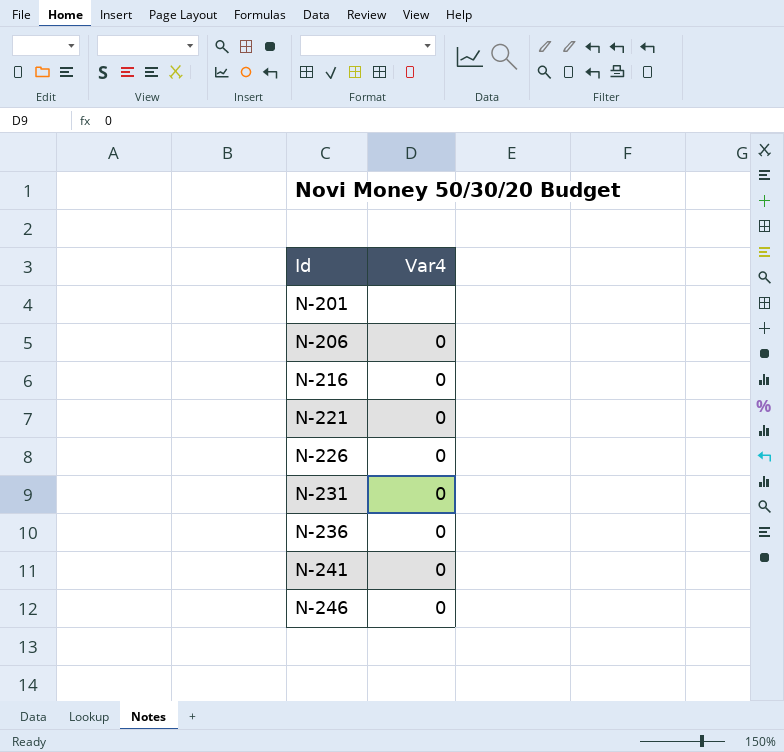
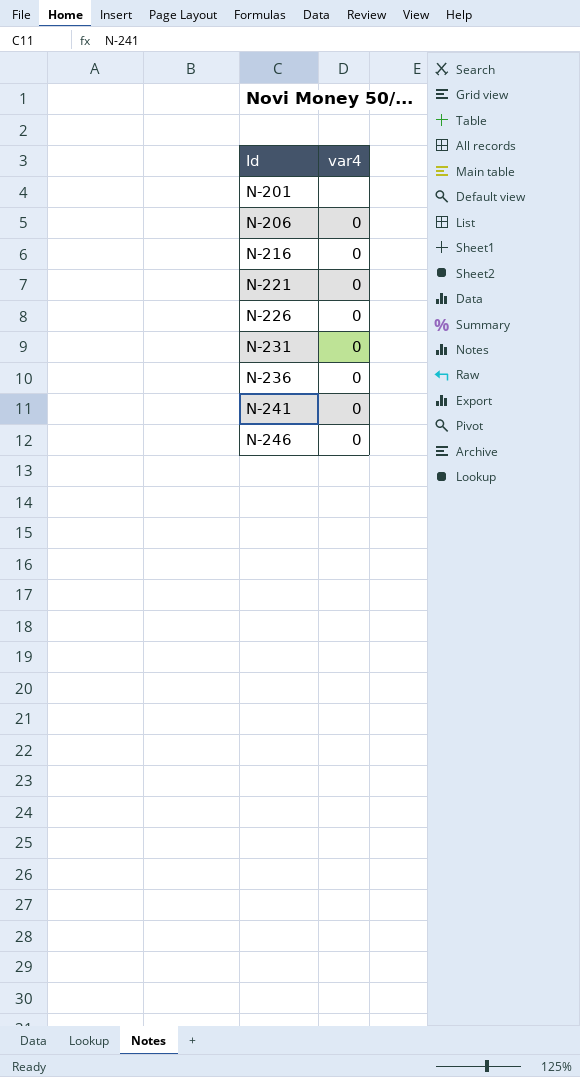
column name: Var4 -> var4

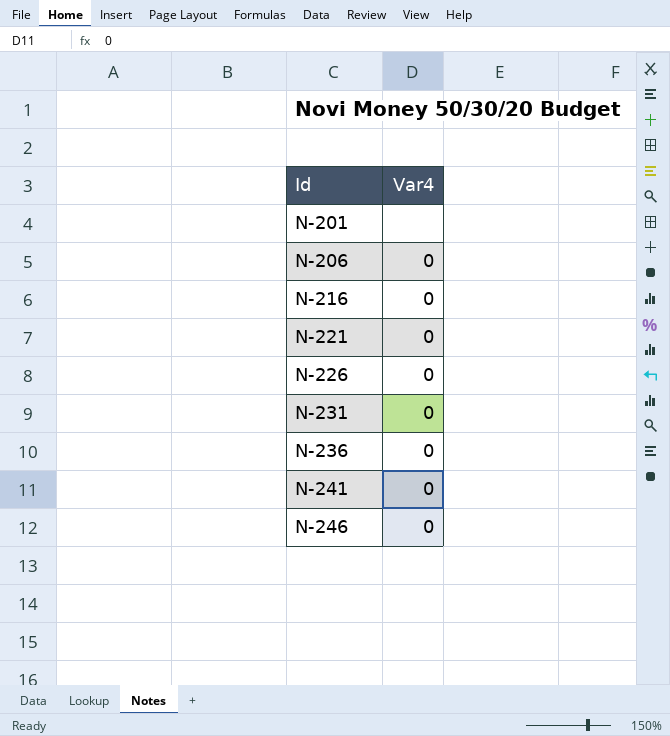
column name: var4 -> Var4

